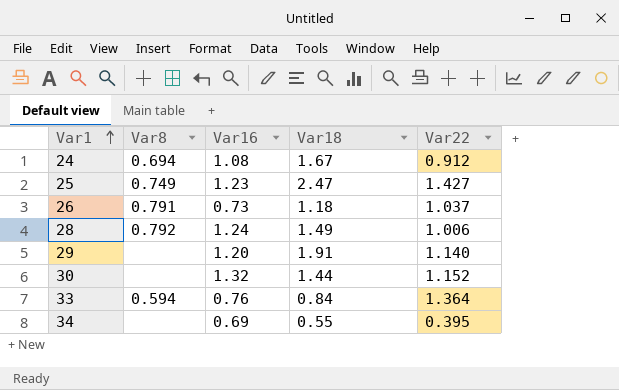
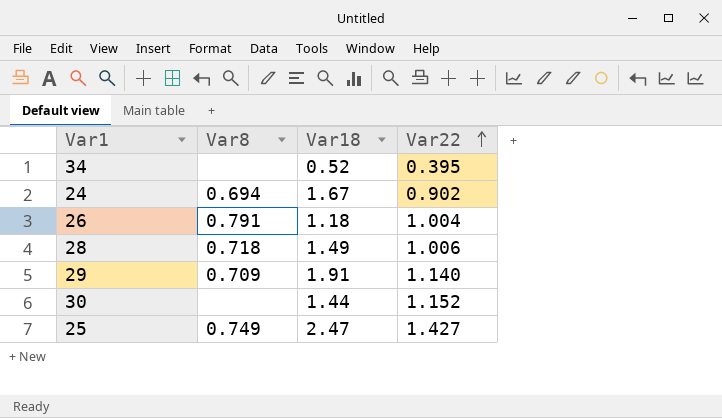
row order: Var1 ascending -> Var22 ascending
column Var16 | position: 3 -> none
row 33: 0.594 | 0.76 | 0.84 | 1.364 -> none
34 | Var18: 0.55 -> 0.52
24 | Var22: 0.912 -> 0.902
26 | Var22: 1.037 -> 1.004
28 | Var8: 0.792 -> 0.718
29 | Var8: none -> 0.709

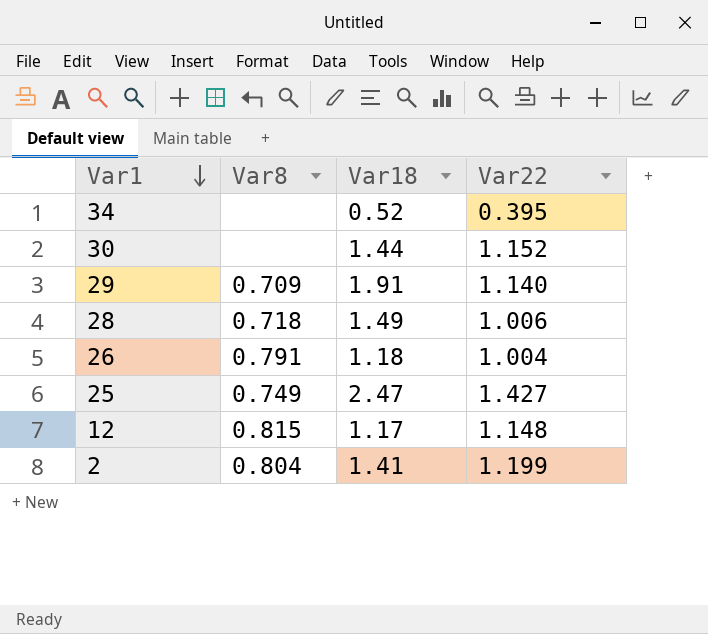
row order: Var22 ascending -> Var1 descending
row 24: 0.694 | 1.67 | 0.902 -> none
row 12: none -> 0.815 | 1.17 | 1.148
row 2: none -> 0.804 | 1.41 | 1.199

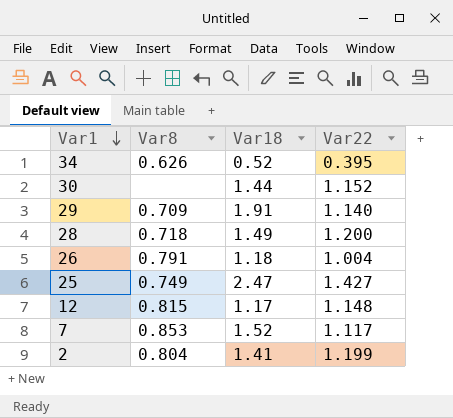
34 | Var8: none -> 0.626
28 | Var22: 1.006 -> 1.200
row 7: none -> 0.853 | 1.52 | 1.117

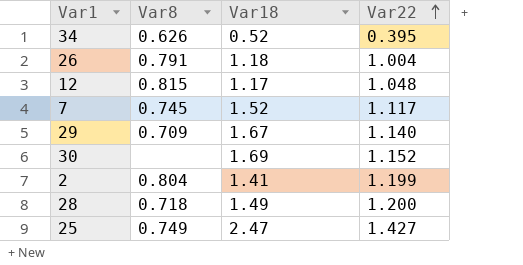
row order: Var1 descending -> Var22 ascending
12 | Var22: 1.148 -> 1.048
7 | Var8: 0.853 -> 0.745
29 | Var18: 1.91 -> 1.67
30 | Var18: 1.44 -> 1.69

